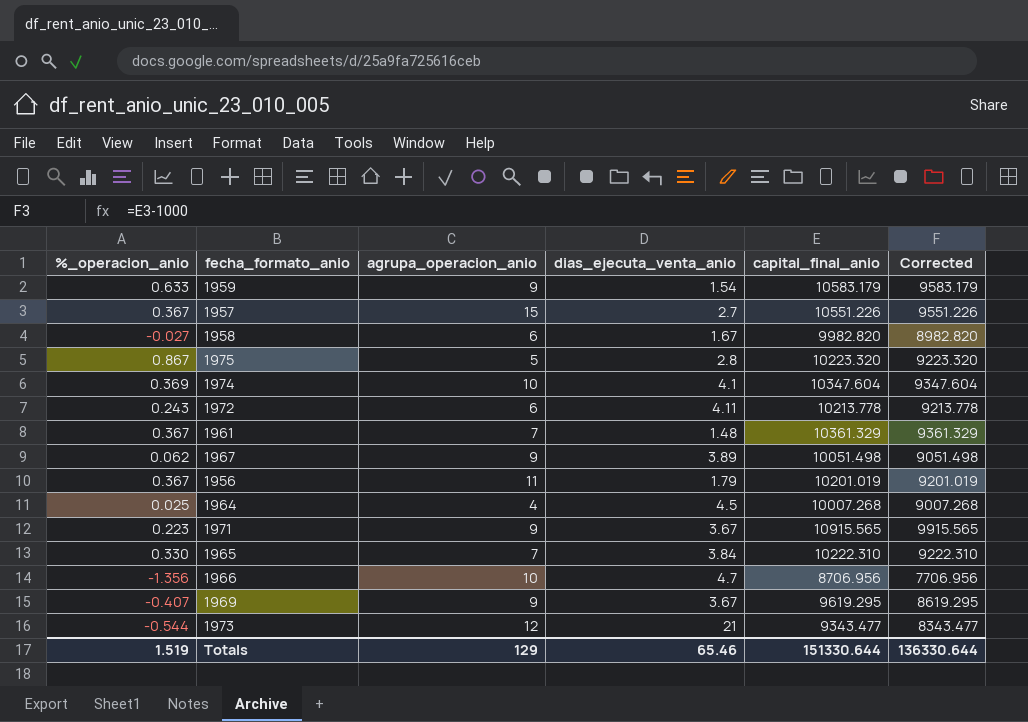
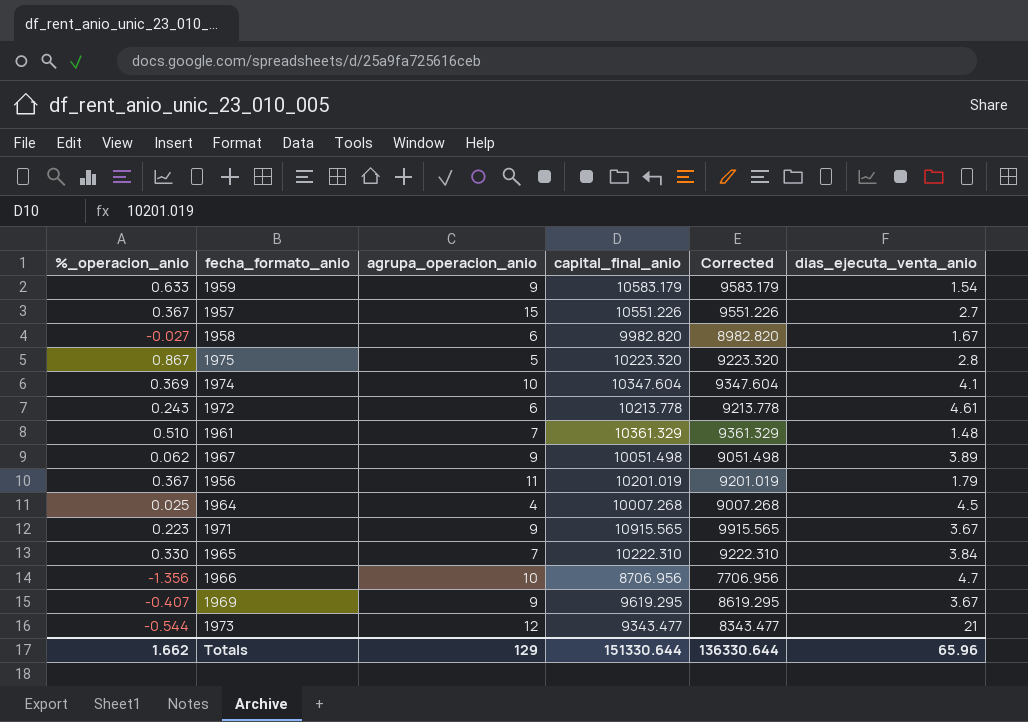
column dias_ejecuta_venta_anio | position: 4 -> 6
1972 | dias_ejecuta_venta_anio: 4.11 -> 4.61
1961 | %_operacion_anio: 0.367 -> 0.510
Totals | %_operacion_anio: 1.519 -> 1.662
Totals | dias_ejecuta_venta_anio: 65.46 -> 65.96

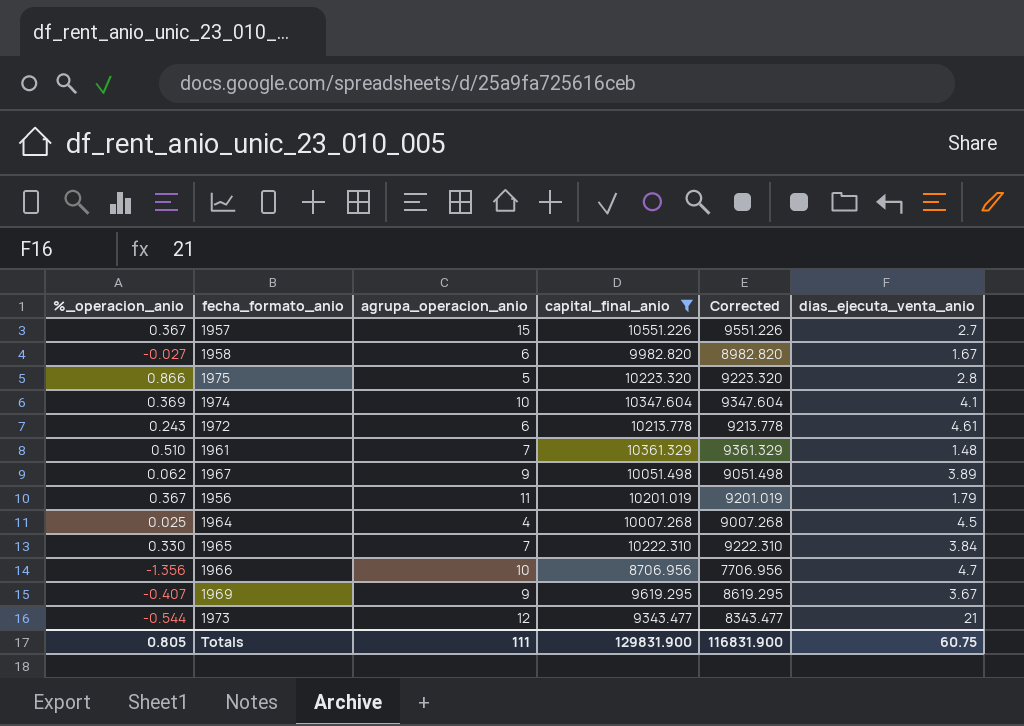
filter: none -> capital_final_anio <= 10551.226
1975 | %_operacion_anio: 0.867 -> 0.866
Totals | %_operacion_anio: 1.662 -> 0.805
Totals | agrupa_operacion_anio: 129 -> 111
Totals | capital_final_anio: 151330.644 -> 129831.900
Totals | Corrected: 136330.644 -> 116831.900
Totals | dias_ejecuta_venta_anio: 65.96 -> 60.75

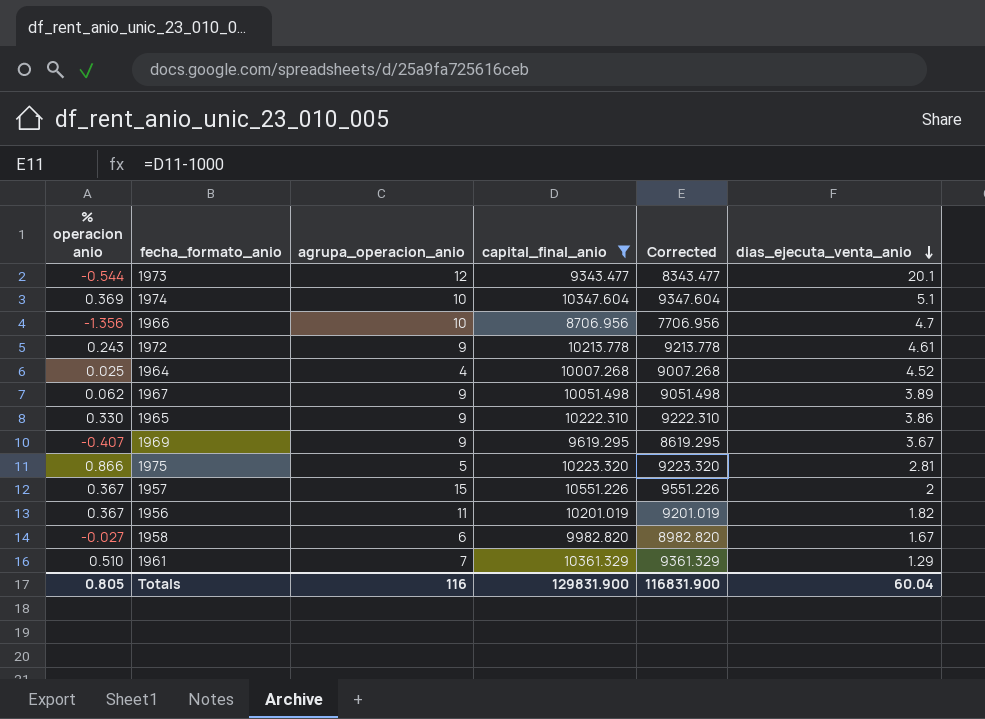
row order: none -> dias_ejecuta_venta_anio descending
column name: %_operacion_anio -> % operacion anio
1973 | dias_ejecuta_venta_anio: 21 -> 20.1
1974 | dias_ejecuta_venta_anio: 4.1 -> 5.1
1972 | agrupa_operacion_anio: 6 -> 9
1964 | dias_ejecuta_venta_anio: 4.5 -> 4.52
1965 | agrupa_operacion_anio: 7 -> 9
1965 | dias_ejecuta_venta_anio: 3.84 -> 3.86
1975 | dias_ejecuta_venta_anio: 2.8 -> 2.81
1957 | dias_ejecuta_venta_anio: 2.7 -> 2
1956 | dias_ejecuta_venta_anio: 1.79 -> 1.82
1961 | dias_ejecuta_venta_anio: 1.48 -> 1.29
Totals | agrupa_operacion_anio: 111 -> 116
Totals | dias_ejecuta_venta_anio: 60.75 -> 60.04

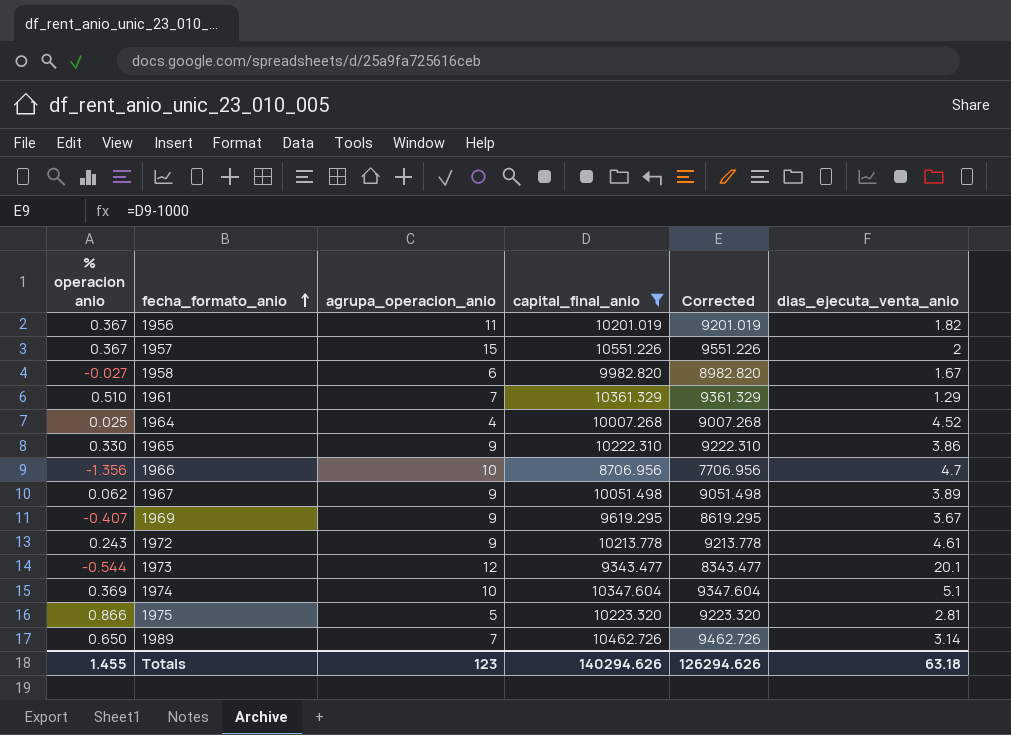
row order: dias_ejecuta_venta_anio descending -> fecha_formato_anio ascending
row 1989: none -> 0.650 | 7 | 10462.726 | 9462.726 | 3.14
Totals | % operacion anio: 0.805 -> 1.455
Totals | agrupa_operacion_anio: 116 -> 123
Totals | capital_final_anio: 129831.900 -> 140294.626
Totals | Corrected: 116831.900 -> 126294.626
Totals | dias_ejecuta_venta_anio: 60.04 -> 63.18

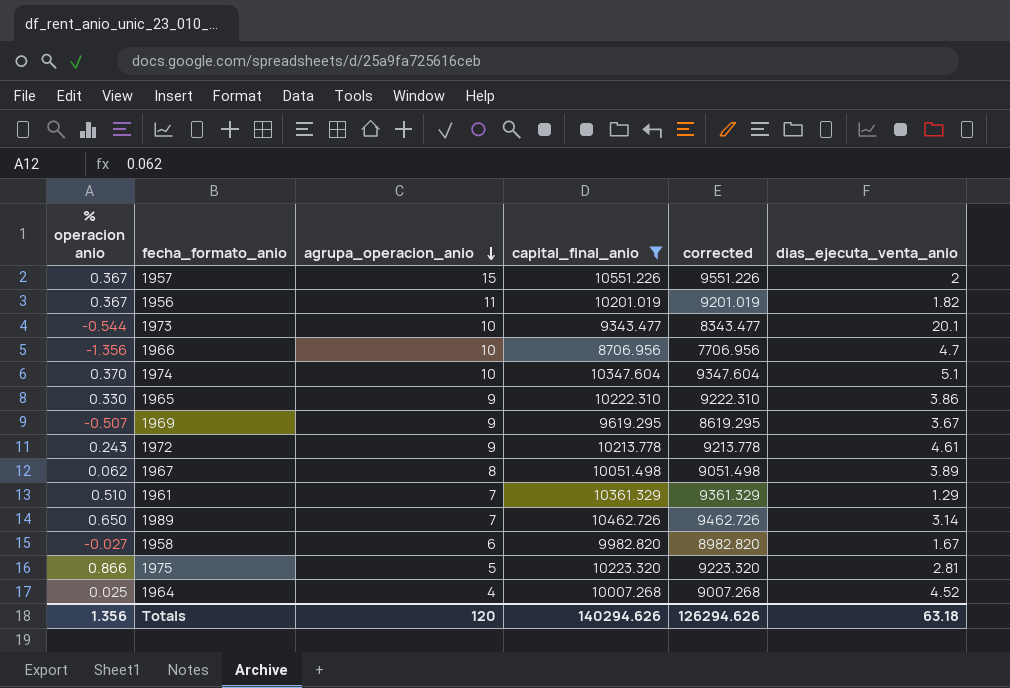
row order: fecha_formato_anio ascending -> agrupa_operacion_anio descending
column name: Corrected -> corrected
1973 | agrupa_operacion_anio: 12 -> 10
1974 | % operacion anio: 0.369 -> 0.370
1969 | % operacion anio: -0.407 -> -0.507
1967 | agrupa_operacion_anio: 9 -> 8
Totals | % operacion anio: 1.455 -> 1.356
Totals | agrupa_operacion_anio: 123 -> 120

